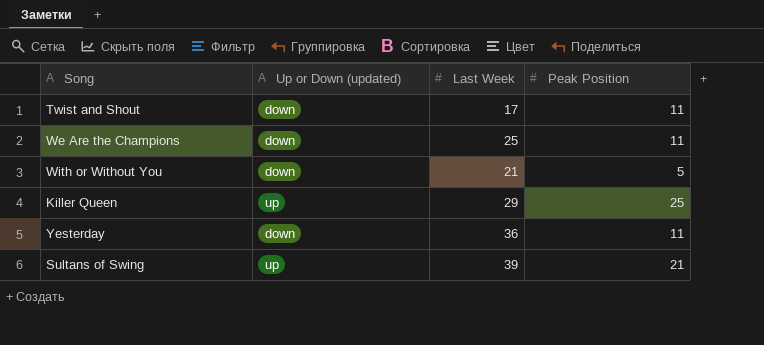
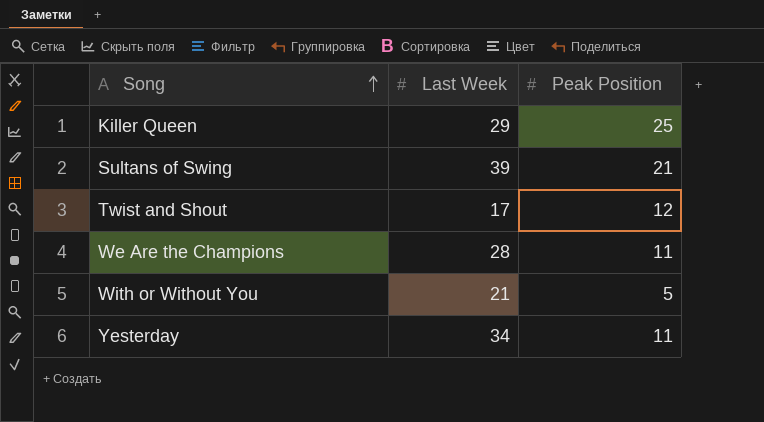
row order: none -> Song ascending
column Up or Down (updated) | position: 2 -> none
Twist and Shout | Peak Position: 11 -> 12
We Are the Champions | Last Week: 25 -> 28
Yesterday | Last Week: 36 -> 34

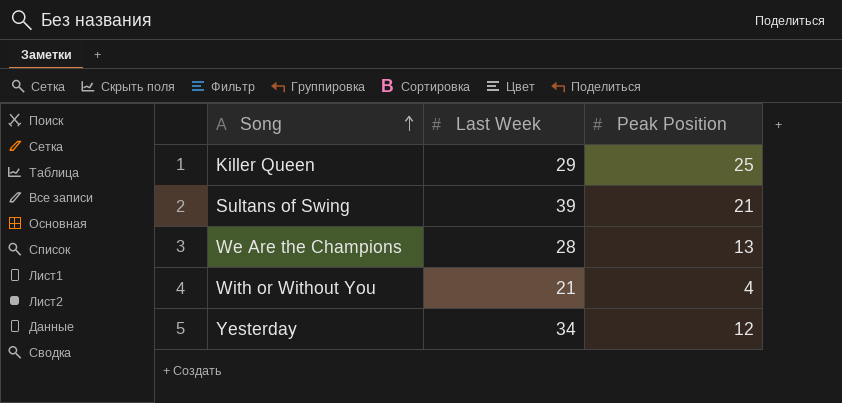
row Twist and Shout: 17 | 12 -> none
We Are the Champions | Peak Position: 11 -> 13
With or Without You | Peak Position: 5 -> 4
Yesterday | Peak Position: 11 -> 12

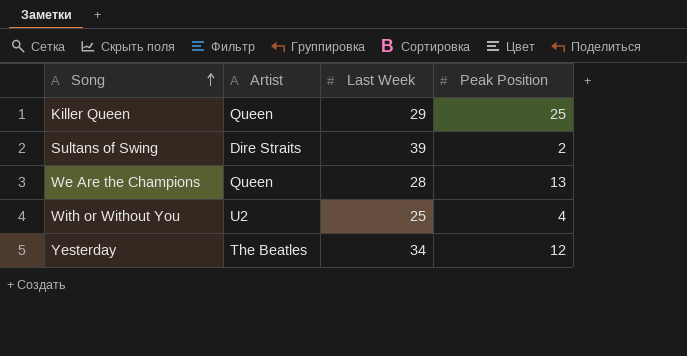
column Artist | position: none -> 2
Sultans of Swing | Peak Position: 21 -> 2
With or Without You | Last Week: 21 -> 25

